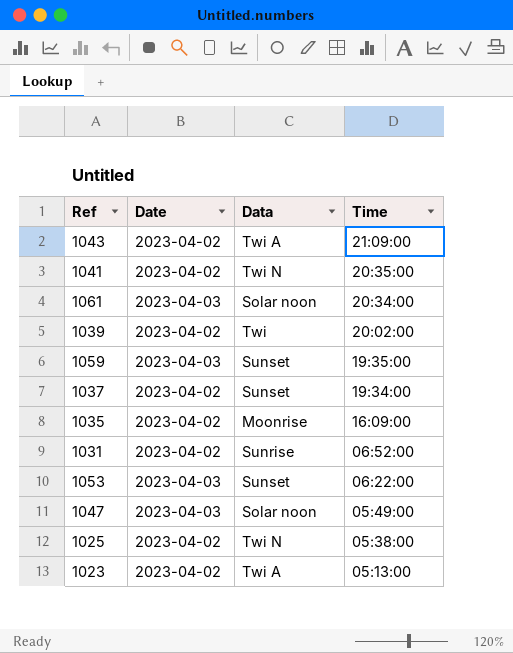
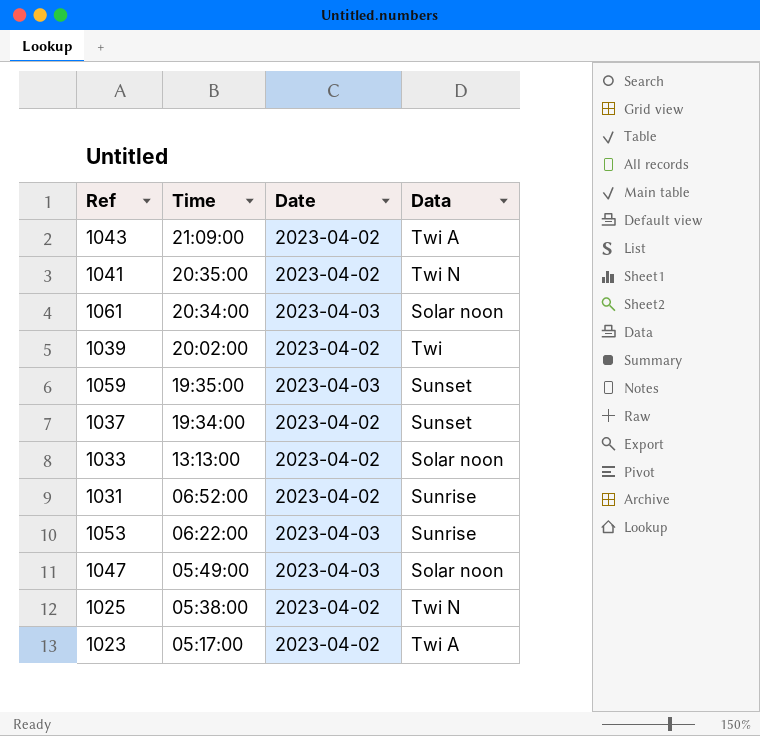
column Time | position: 4 -> 2
row 1035: 2023-04-02 | Moonrise | 16:09:00 -> none
row 1033: none -> 13:13:00 | 2023-04-02 | Solar noon
1053 | Data: Sunset -> Sunrise
1023 | Time: 05:13:00 -> 05:17:00

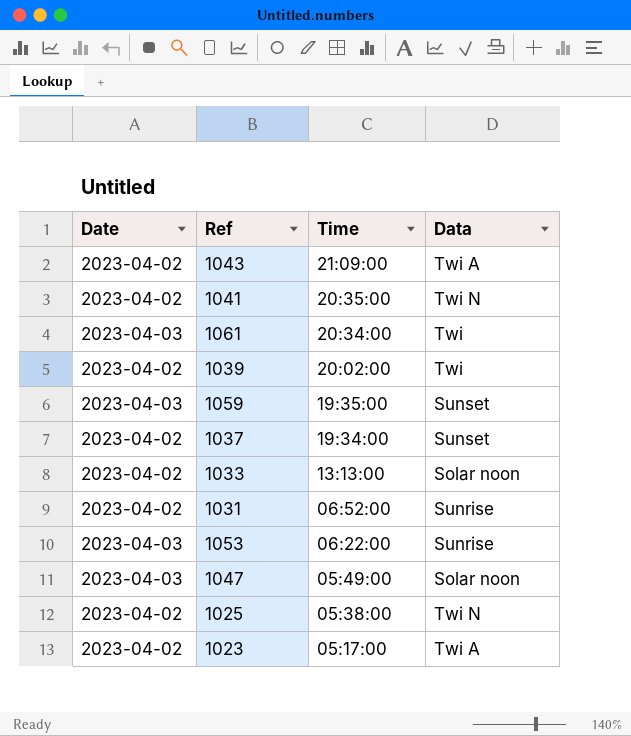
column Date | position: 3 -> 1
1061 | Data: Solar noon -> Twi

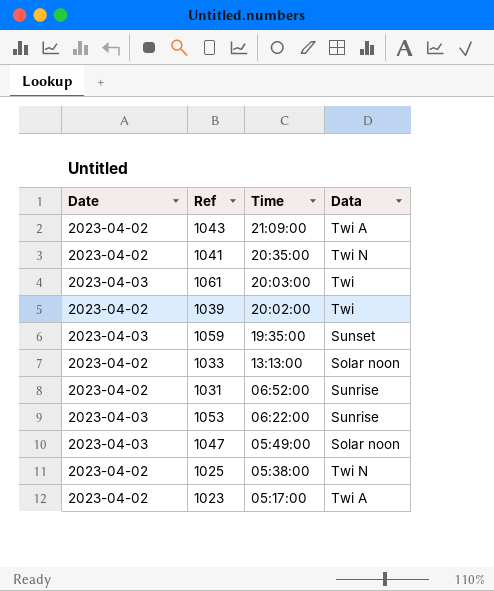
row 1037: 2023-04-02 | 19:34:00 | Sunset -> none
1061 | Time: 20:34:00 -> 20:03:00

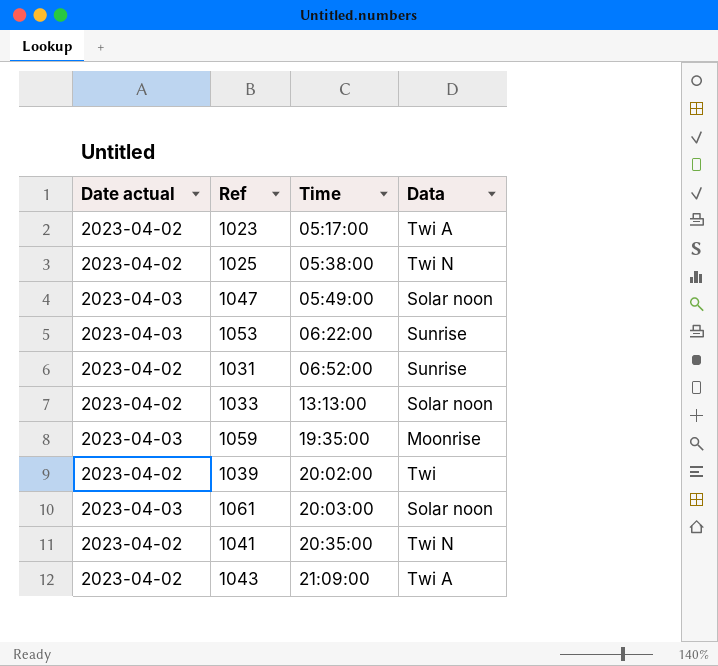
row order: Time descending -> Time ascending
column name: Date -> Date actual
1059 | Data: Sunset -> Moonrise
1061 | Data: Twi -> Solar noon

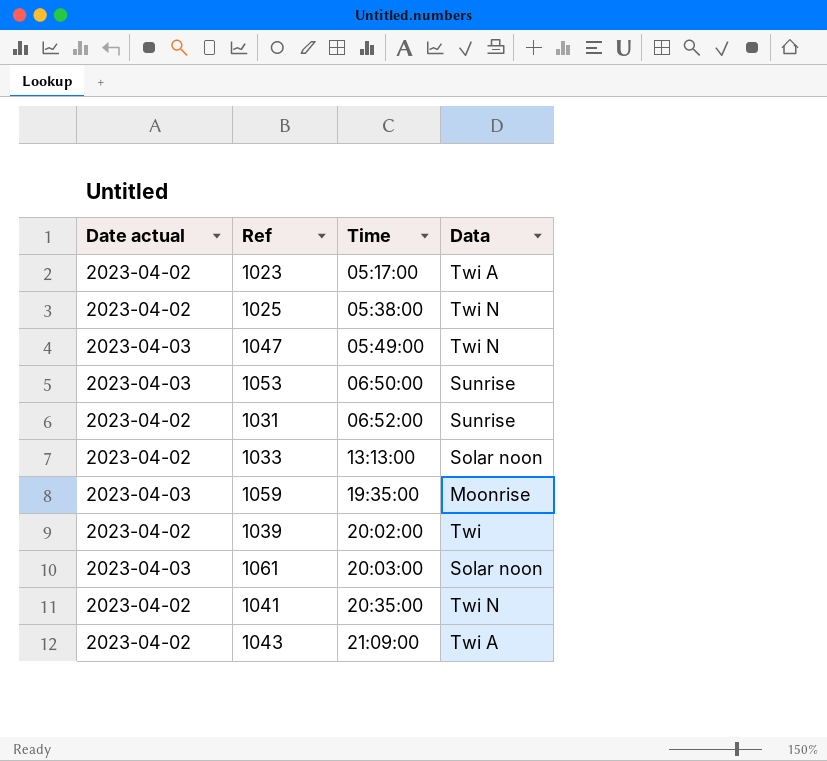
1047 | Data: Solar noon -> Twi N
1053 | Time: 06:22:00 -> 06:50:00

